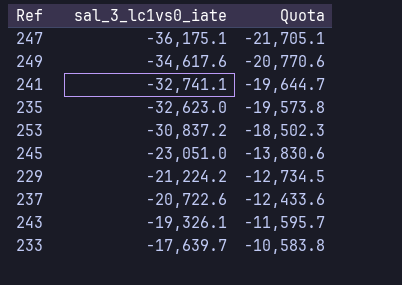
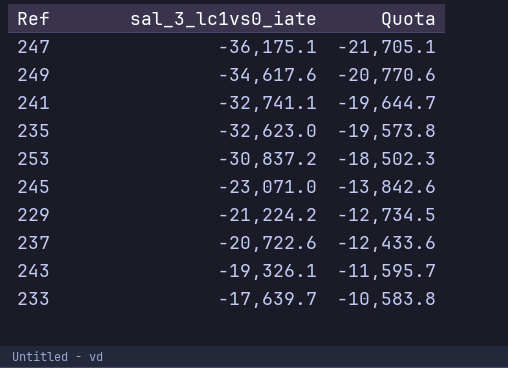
245 | sal_3_lc1vs0_iate: -23,051.0 -> -23,071.0
245 | Quota: -13,830.6 -> -13,842.6

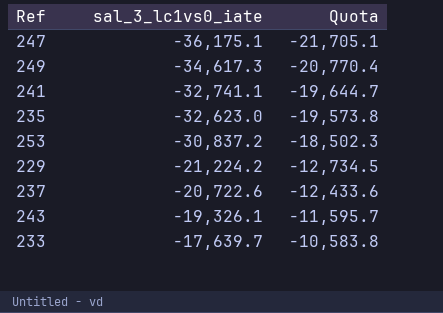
row 245: -23,071.0 | -13,842.6 -> none
249 | sal_3_lc1vs0_iate: -34,617.6 -> -34,617.3
249 | Quota: -20,770.6 -> -20,770.4

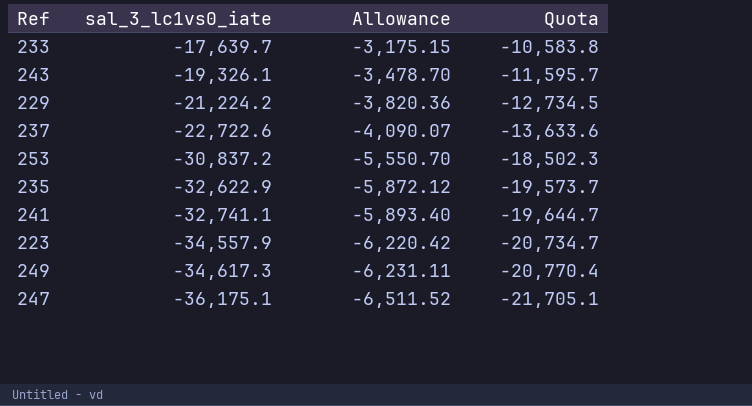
row order: sal_3_lc1vs0_iate ascending -> sal_3_lc1vs0_iate descending
column Allowance | formula: none -> [sal_3_lc1vs0_iate] * 0.18
237 | sal_3_lc1vs0_iate: -20,722.6 -> -22,722.6
237 | Quota: -12,433.6 -> -13,633.6
235 | sal_3_lc1vs0_iate: -32,623.0 -> -32,622.9
235 | Quota: -19,573.8 -> -19,573.7
row 223: none -> -34,557.9 | -6,220.42 | -20,734.7

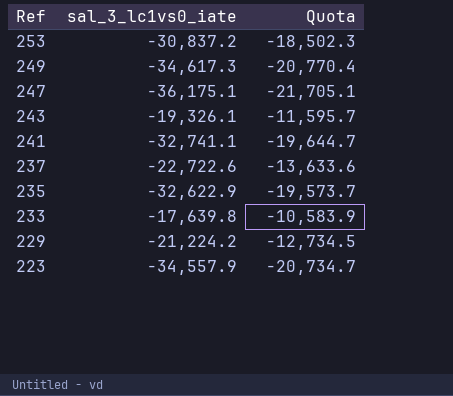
row order: sal_3_lc1vs0_iate descending -> Ref descending
column Allowance | formula: [sal_3_lc1vs0_iate] * 0.18 -> none
233 | sal_3_lc1vs0_iate: -17,639.7 -> -17,639.8
233 | Quota: -10,583.8 -> -10,583.9

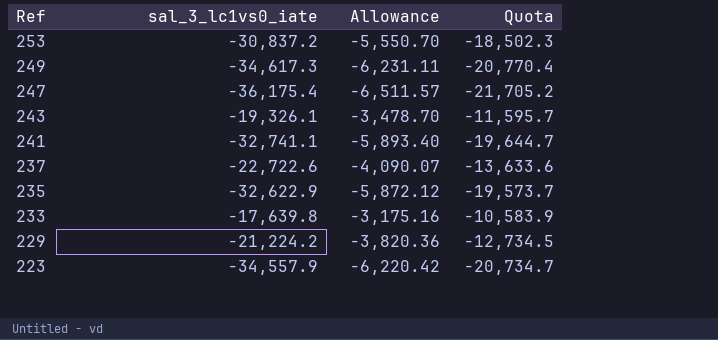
column Allowance | formula: none -> [sal_3_lc1vs0_iate] * 0.18
247 | sal_3_lc1vs0_iate: -36,175.1 -> -36,175.4
247 | Quota: -21,705.1 -> -21,705.2

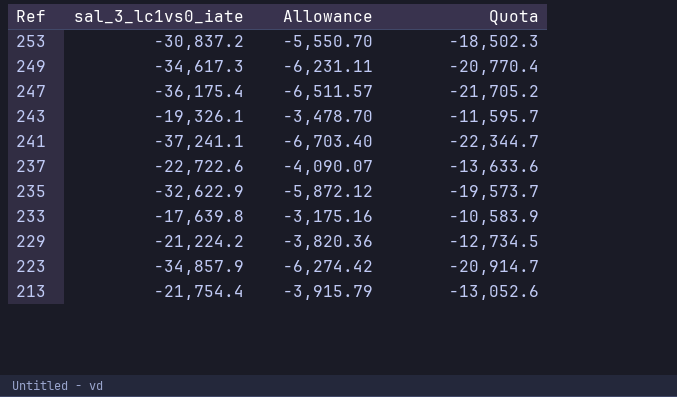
241 | sal_3_lc1vs0_iate: -32,741.1 -> -37,241.1
241 | Allowance: -5,893.40 -> -6,703.40
241 | Quota: -19,644.7 -> -22,344.7
223 | sal_3_lc1vs0_iate: -34,557.9 -> -34,857.9
223 | Allowance: -6,220.42 -> -6,274.42
223 | Quota: -20,734.7 -> -20,914.7
row 213: none -> -21,754.4 | -3,915.79 | -13,052.6

